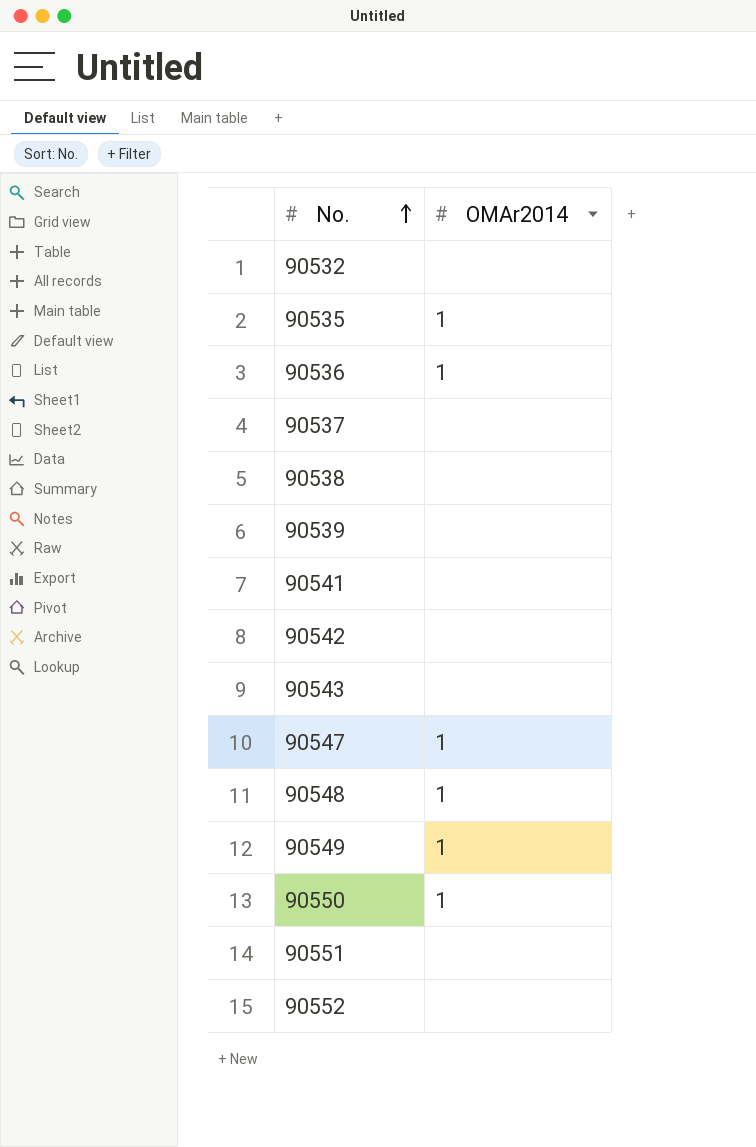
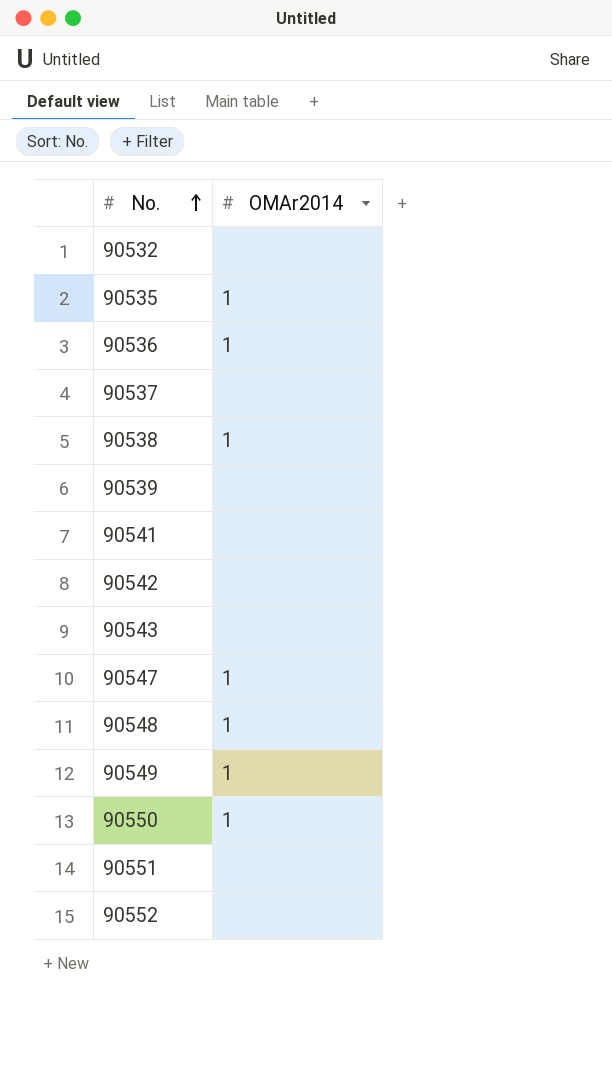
90538 | OMAr2014: none -> 1

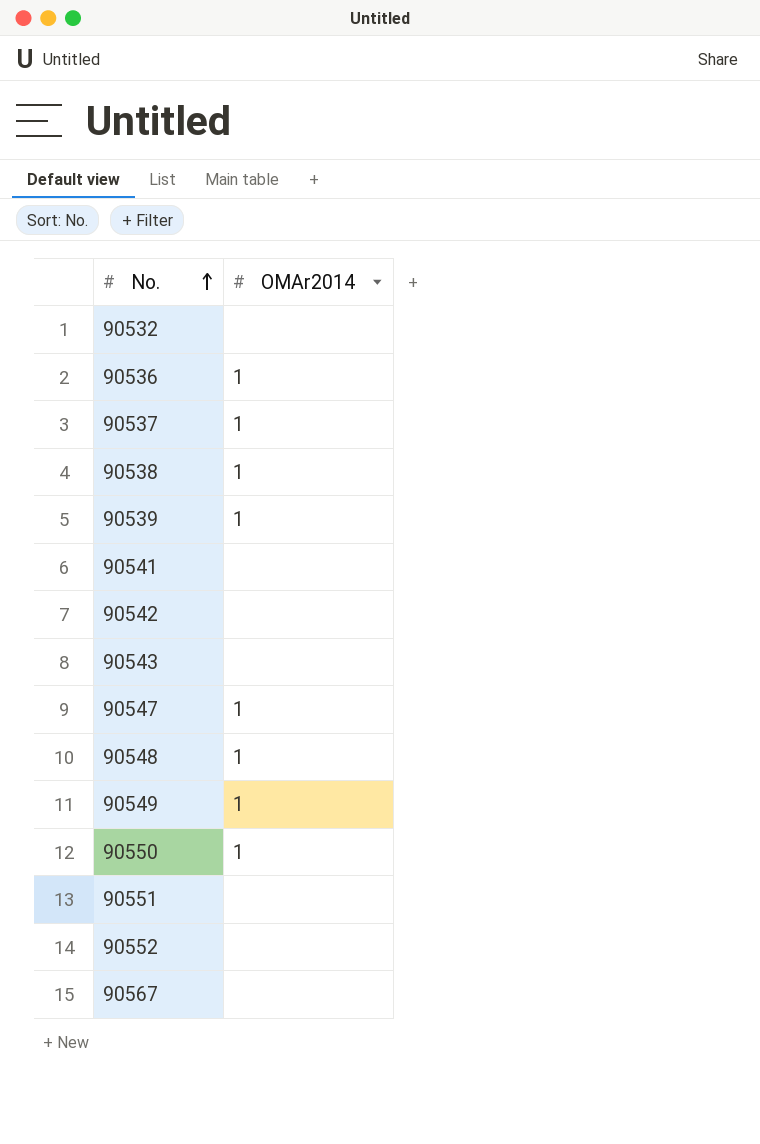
row 90535: 1 -> none
90537 | OMAr2014: none -> 1
90539 | OMAr2014: none -> 1
row 90567: none -> none

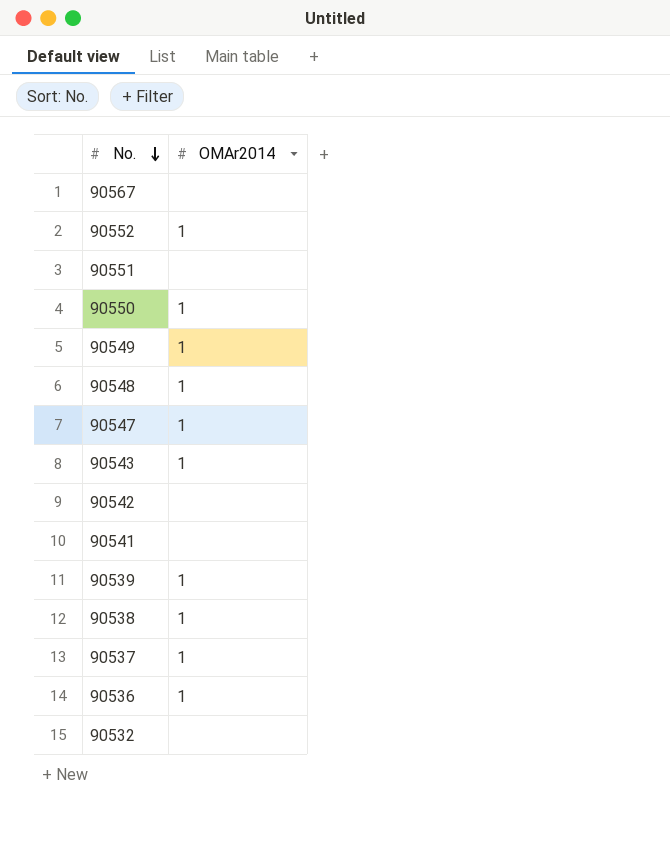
row order: No. ascending -> No. descending
90552 | OMAr2014: none -> 1
90543 | OMAr2014: none -> 1

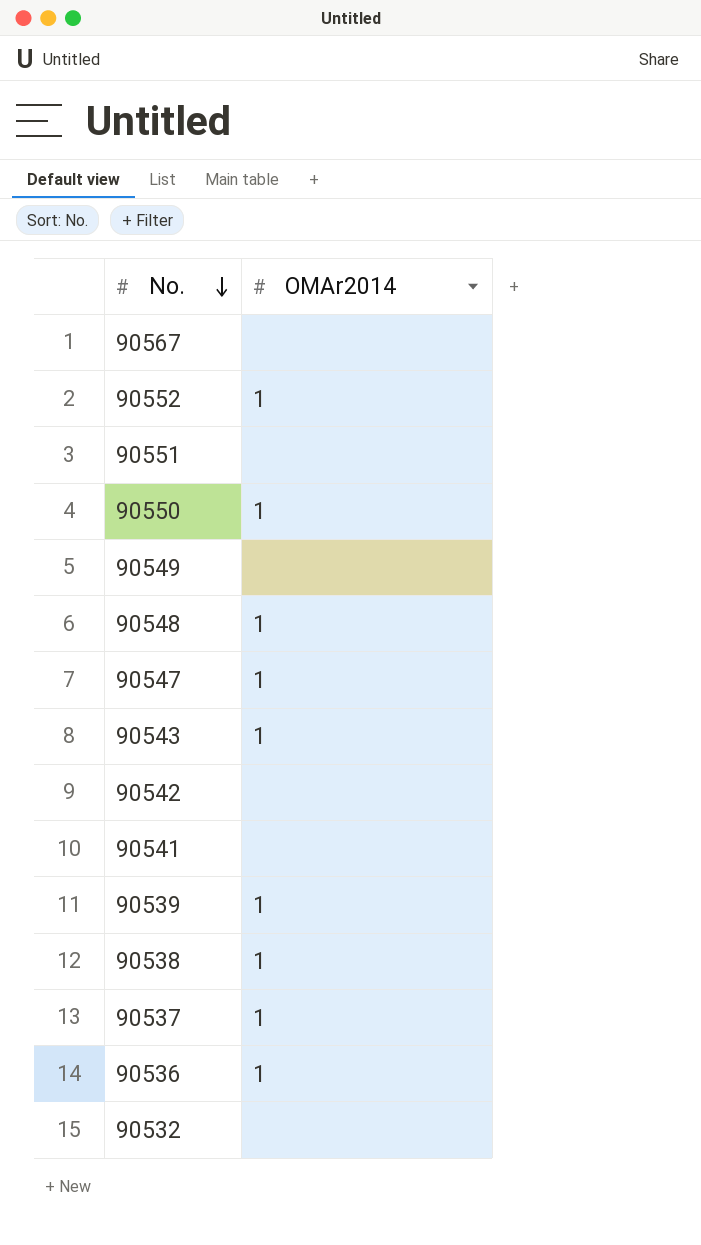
90549 | OMAr2014: 1 -> none

